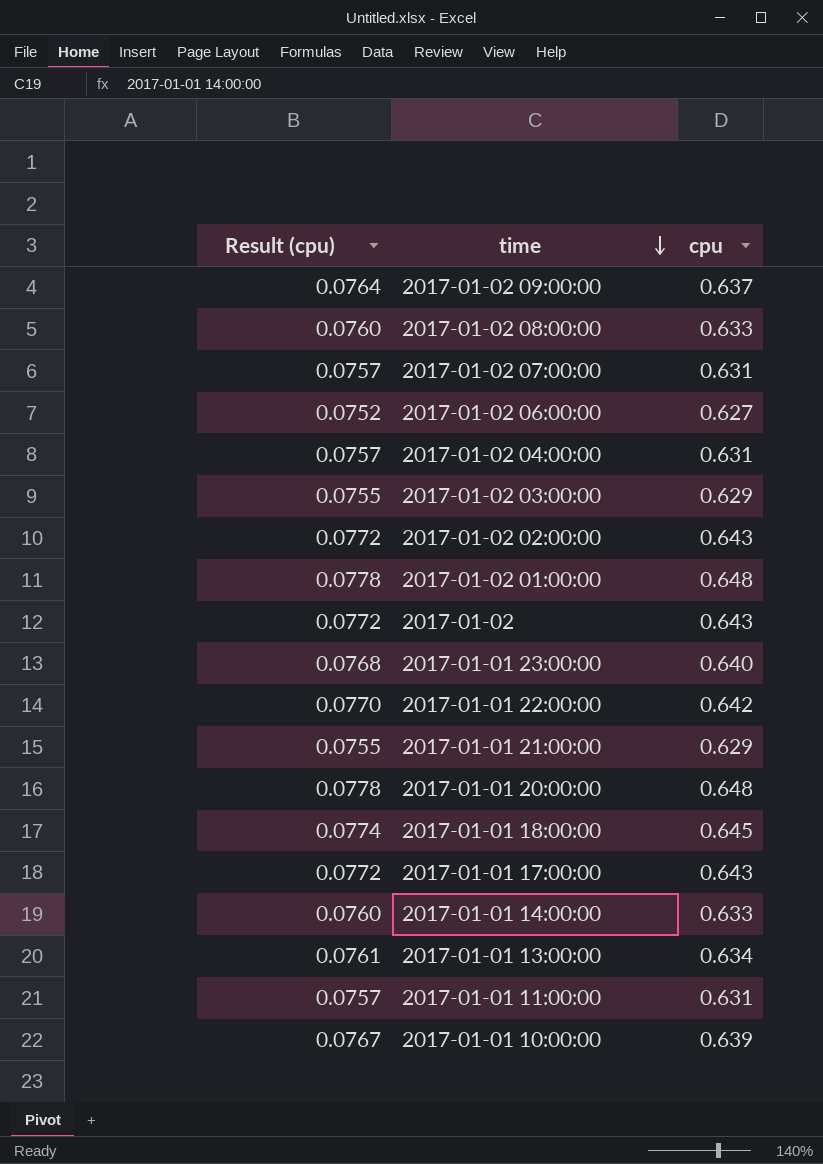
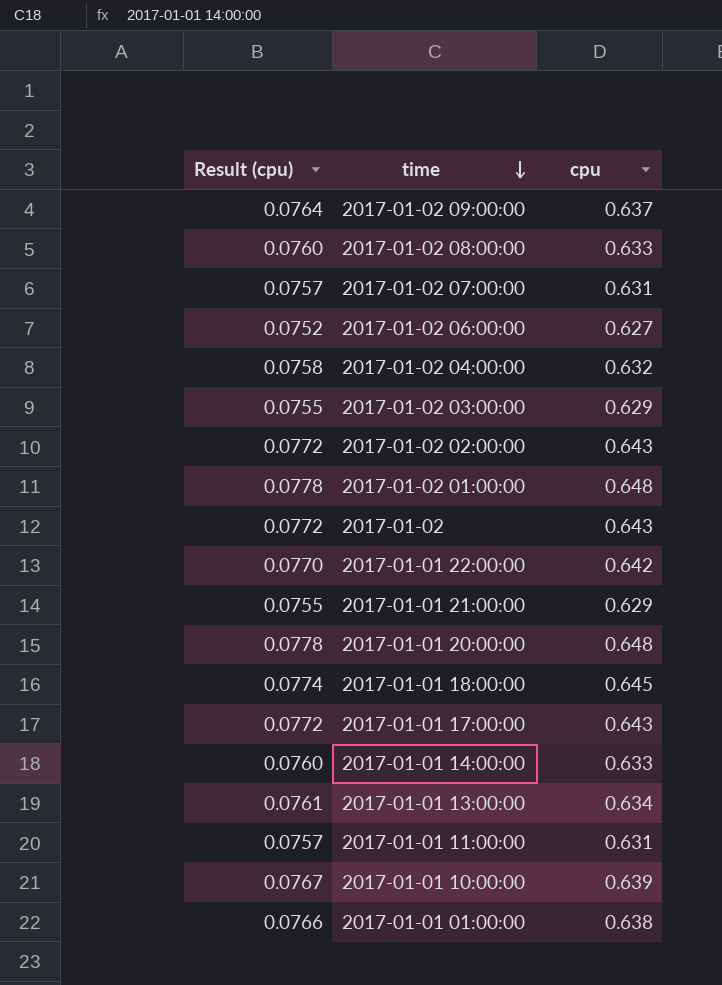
row 2017-01-01 23:00:00: 0.0768 | 0.640 -> none
2017-01-02 04:00:00 | Result (cpu): 0.0757 -> 0.0758
2017-01-02 04:00:00 | cpu: 0.631 -> 0.632
row 2017-01-01 01:00:00: none -> 0.0766 | 0.638

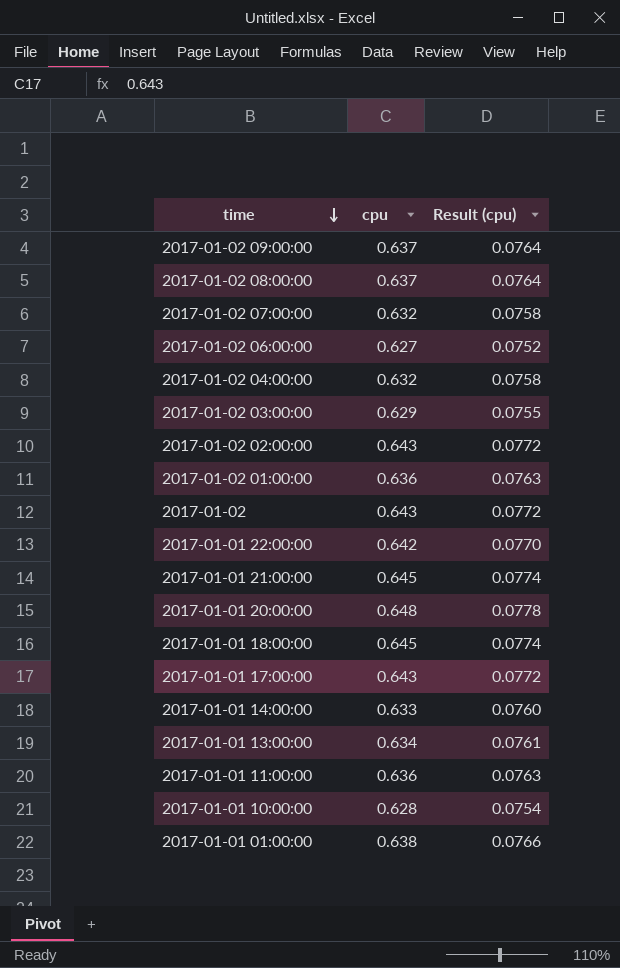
column Result (cpu) | position: 1 -> 3
2017-01-02 08:00:00 | cpu: 0.633 -> 0.637
2017-01-02 08:00:00 | Result (cpu): 0.0760 -> 0.0764
2017-01-02 07:00:00 | cpu: 0.631 -> 0.632
2017-01-02 07:00:00 | Result (cpu): 0.0757 -> 0.0758
2017-01-02 01:00:00 | cpu: 0.648 -> 0.636
2017-01-02 01:00:00 | Result (cpu): 0.0778 -> 0.0763
2017-01-01 21:00:00 | cpu: 0.629 -> 0.645
2017-01-01 21:00:00 | Result (cpu): 0.0755 -> 0.0774
2017-01-01 11:00:00 | cpu: 0.631 -> 0.636
2017-01-01 11:00:00 | Result (cpu): 0.0757 -> 0.0763
2017-01-01 10:00:00 | cpu: 0.639 -> 0.628
2017-01-01 10:00:00 | Result (cpu): 0.0767 -> 0.0754

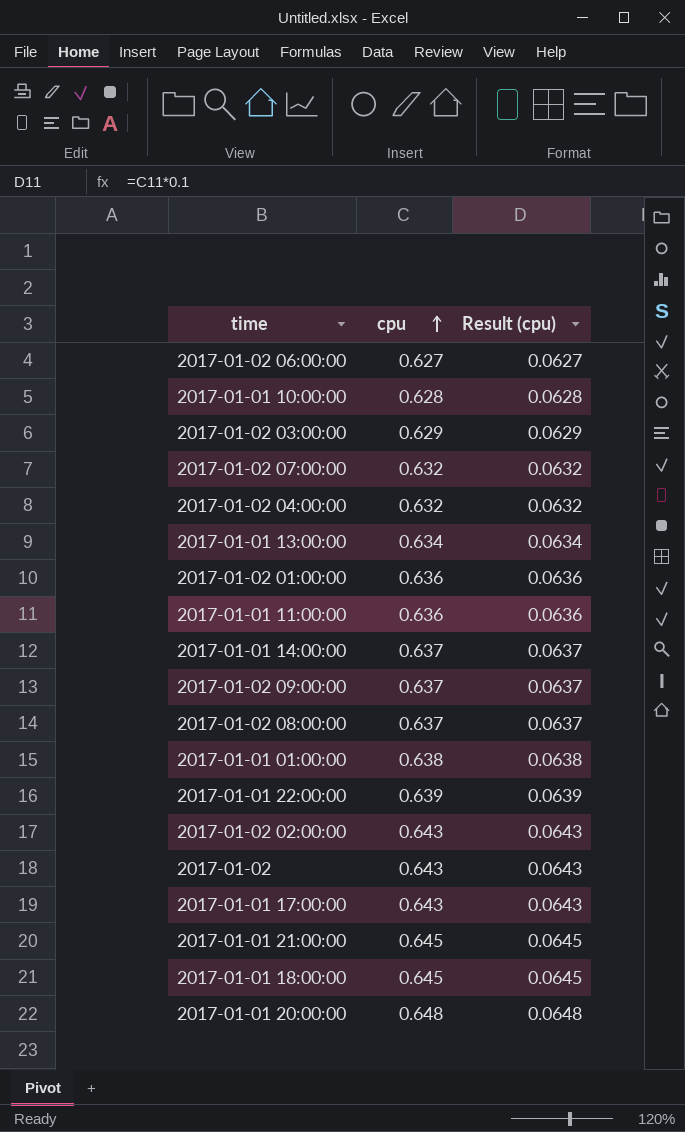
row order: time descending -> cpu ascending
column Result (cpu) | formula: [cpu] * 0.12 -> [cpu] * 0.1
2017-01-01 14:00:00 | cpu: 0.633 -> 0.637
2017-01-01 22:00:00 | cpu: 0.642 -> 0.639

